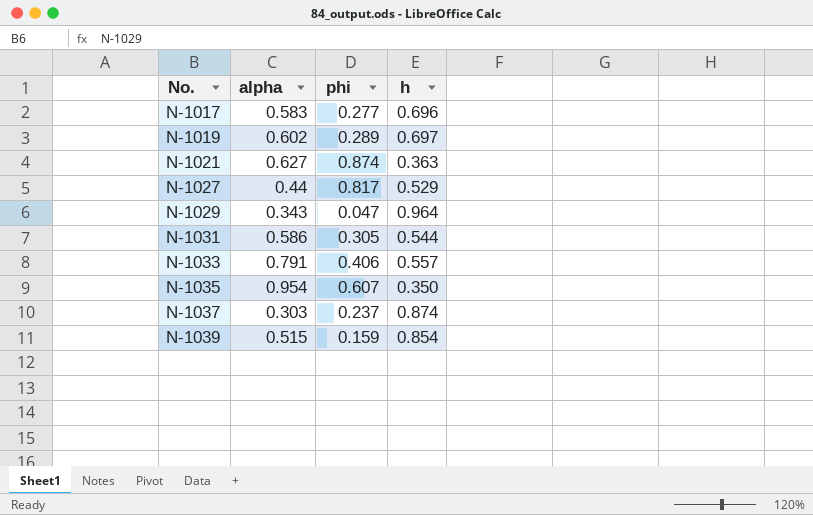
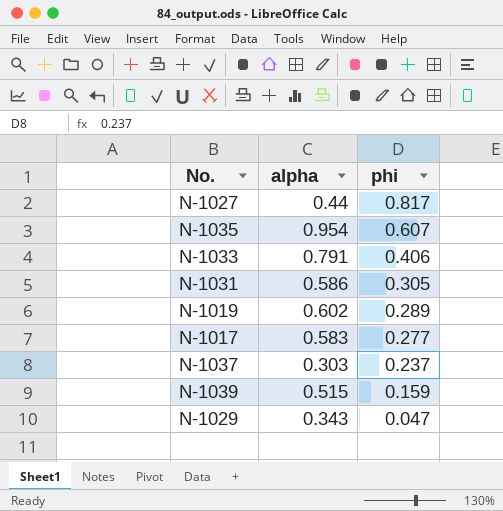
row order: No. ascending -> phi descending
column h | position: 4 -> none
row N-1021: 0.627 | 0.874 | 0.363 -> none

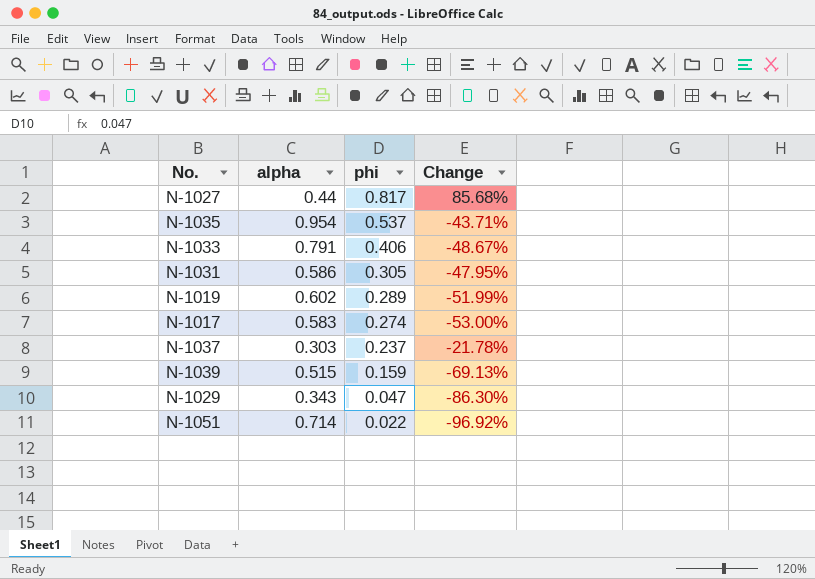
column Change | formula: none -> ([phi] - [alpha]) / [alpha]
N-1035 | phi: 0.607 -> 0.537
N-1017 | phi: 0.277 -> 0.274
row N-1051: none -> 0.714 | 0.022 | -96.92%

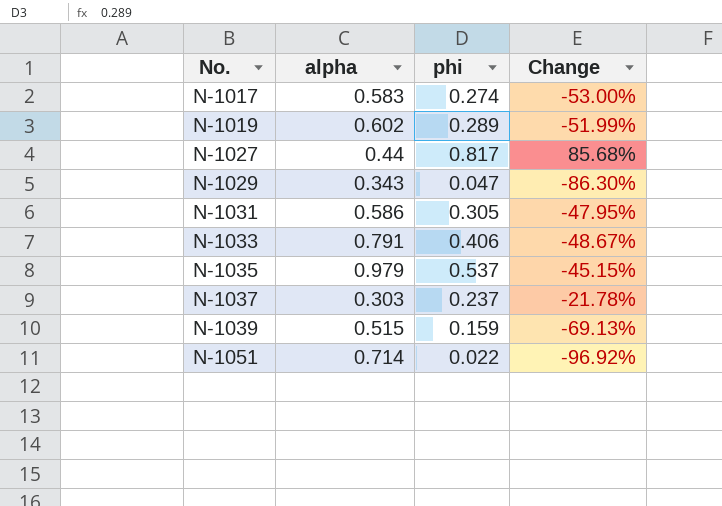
row order: phi descending -> No. ascending
N-1035 | alpha: 0.954 -> 0.979
N-1035 | Change: -43.71% -> -45.15%

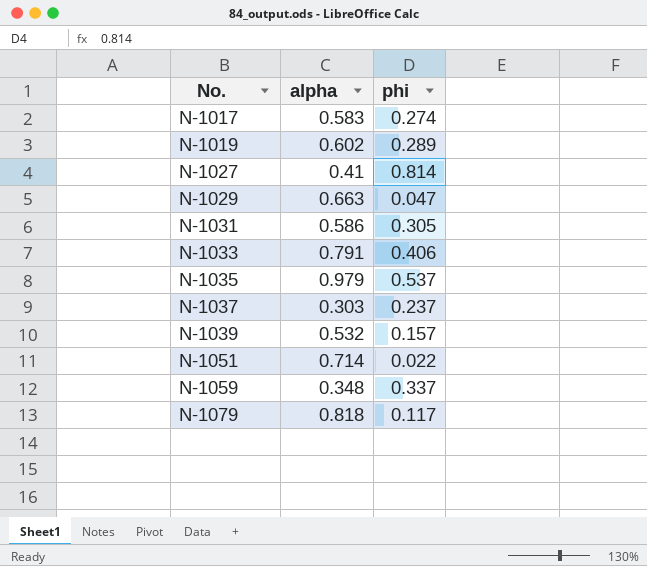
column Change | formula: ([phi] - [alpha]) / [alpha] -> none
N-1027 | alpha: 0.44 -> 0.41
N-1027 | phi: 0.817 -> 0.814
N-1029 | alpha: 0.343 -> 0.663
N-1039 | alpha: 0.515 -> 0.532
N-1039 | phi: 0.159 -> 0.157
row N-1059: none -> 0.348 | 0.337
row N-1079: none -> 0.818 | 0.117

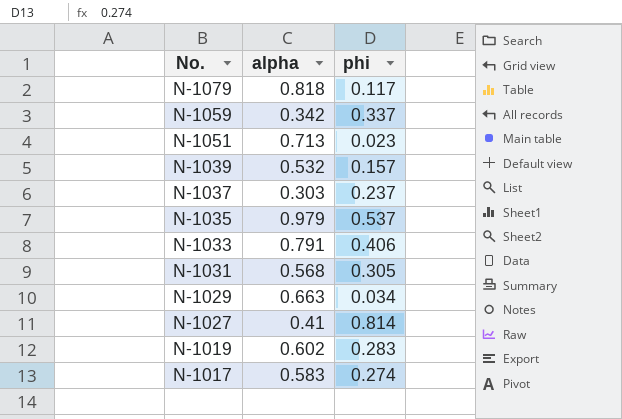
row order: No. ascending -> No. descending
N-1059 | alpha: 0.348 -> 0.342
N-1051 | alpha: 0.714 -> 0.713
N-1051 | phi: 0.022 -> 0.023
N-1031 | alpha: 0.586 -> 0.568
N-1029 | phi: 0.047 -> 0.034
N-1019 | phi: 0.289 -> 0.283

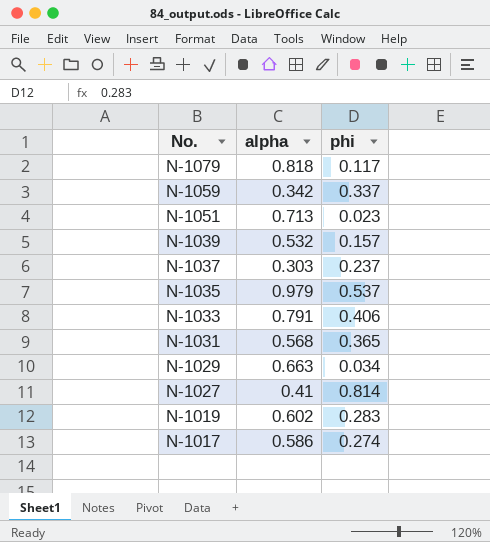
N-1031 | phi: 0.305 -> 0.365
N-1017 | alpha: 0.583 -> 0.586

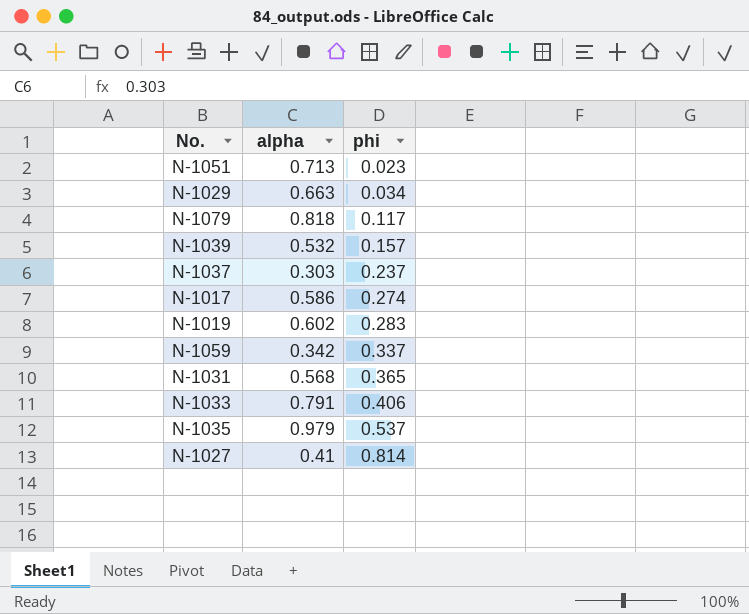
row order: No. descending -> phi ascending

